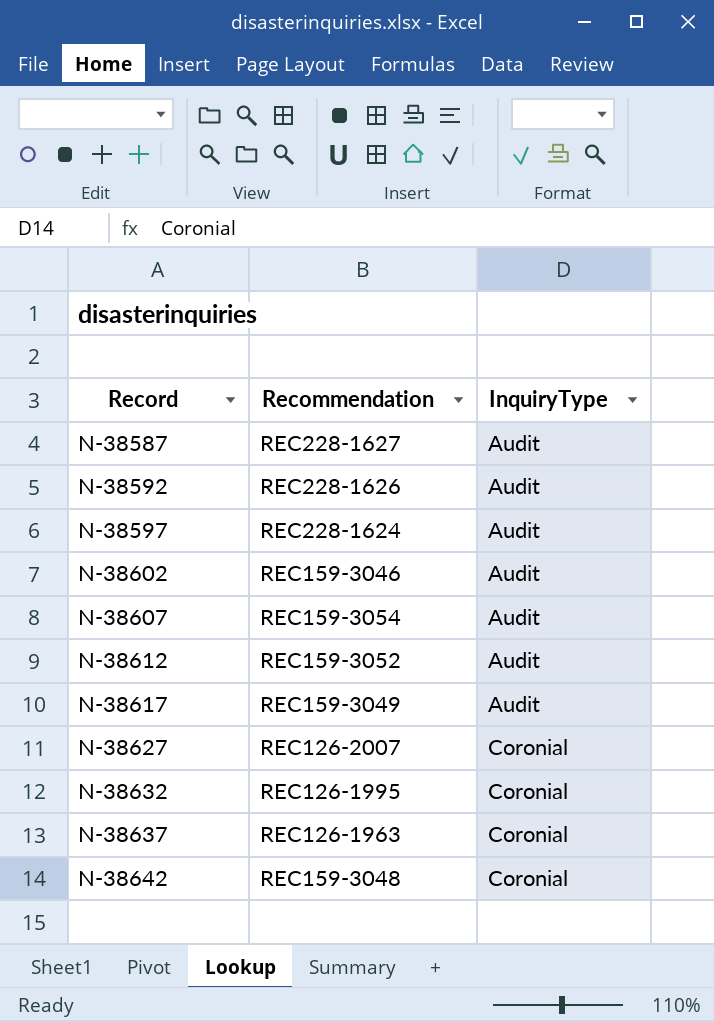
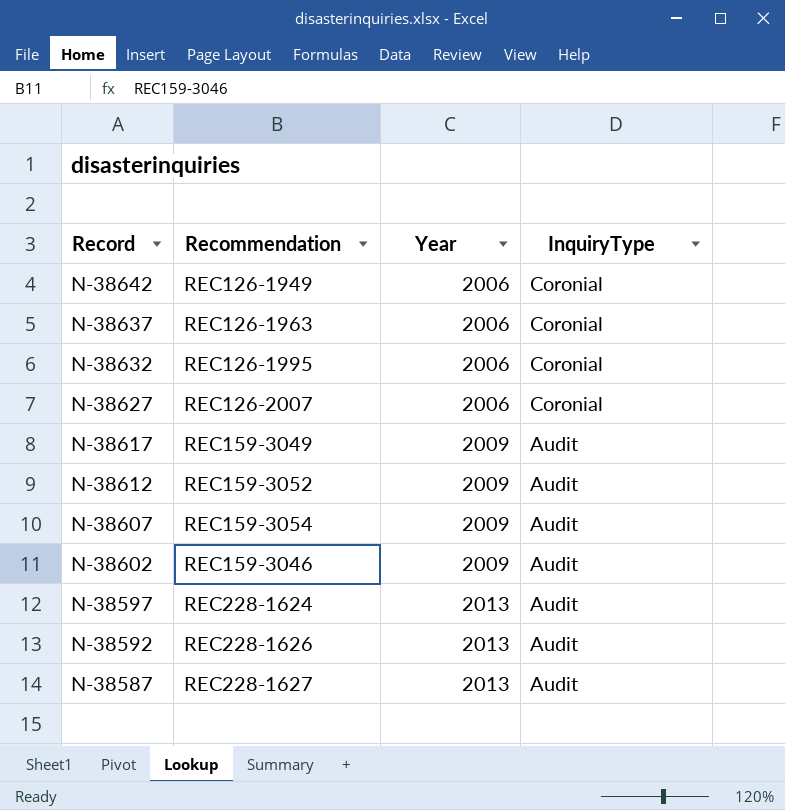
row order: Record ascending -> Record descending
column Year | position: none -> 3
N-38642 | Recommendation: REC159-3048 -> REC126-1949

